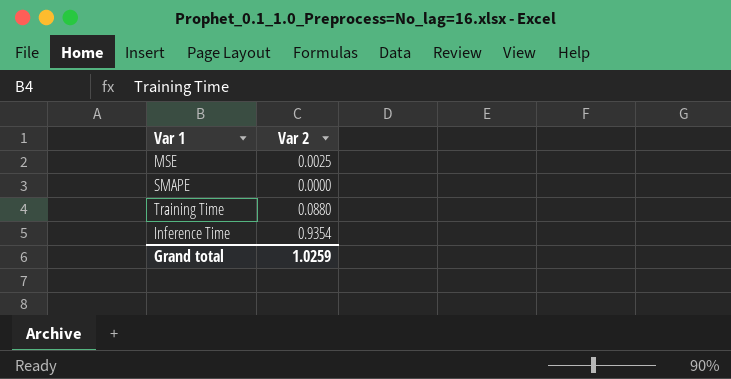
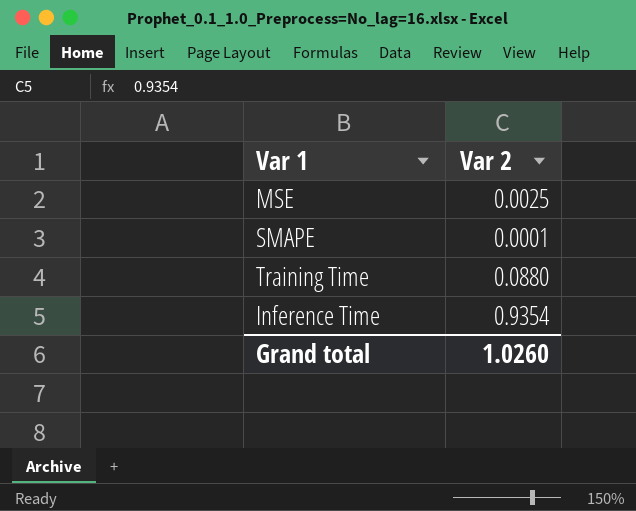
SMAPE | Var 2: 0.0000 -> 0.0001
Grand total | Var 2: 1.0259 -> 1.0260

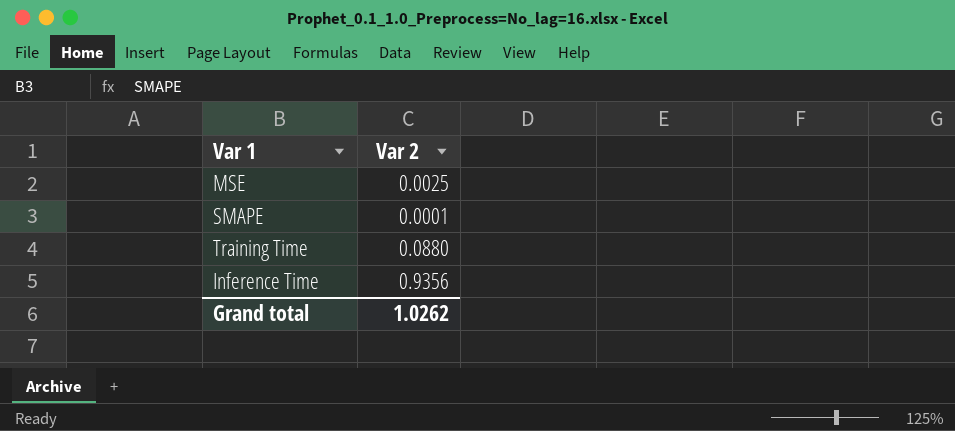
Inference Time | Var 2: 0.9354 -> 0.9356
Grand total | Var 2: 1.0260 -> 1.0262

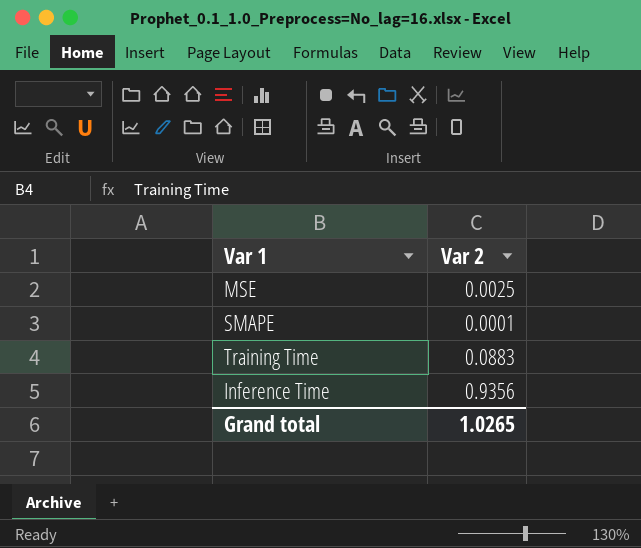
Training Time | Var 2: 0.0880 -> 0.0883
Grand total | Var 2: 1.0262 -> 1.0265

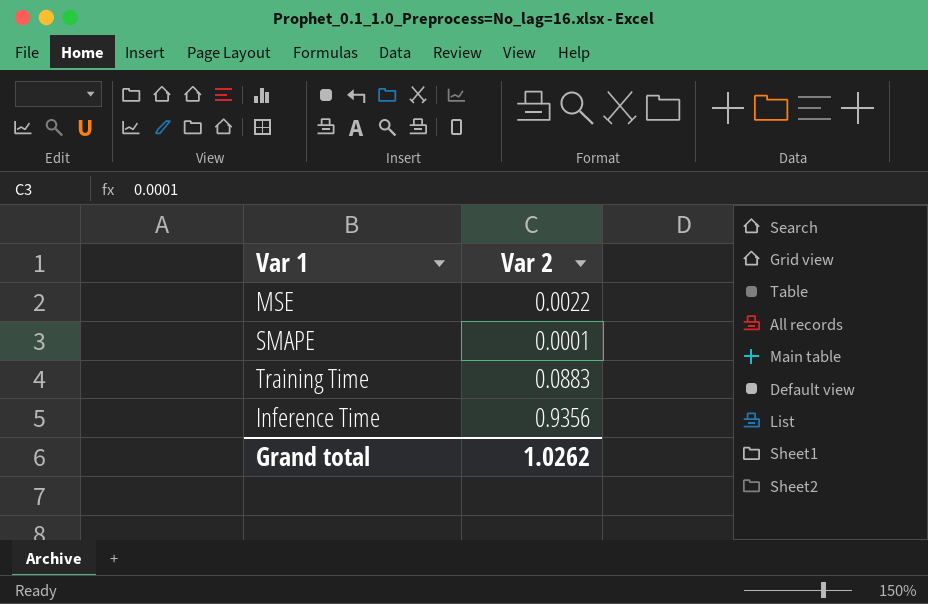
MSE | Var 2: 0.0025 -> 0.0022
Grand total | Var 2: 1.0265 -> 1.0262

